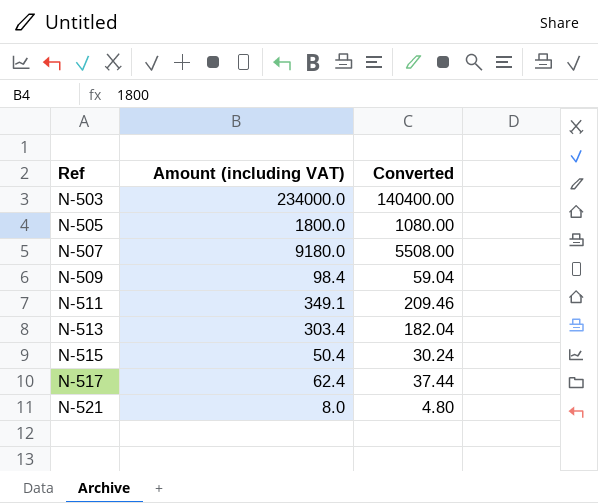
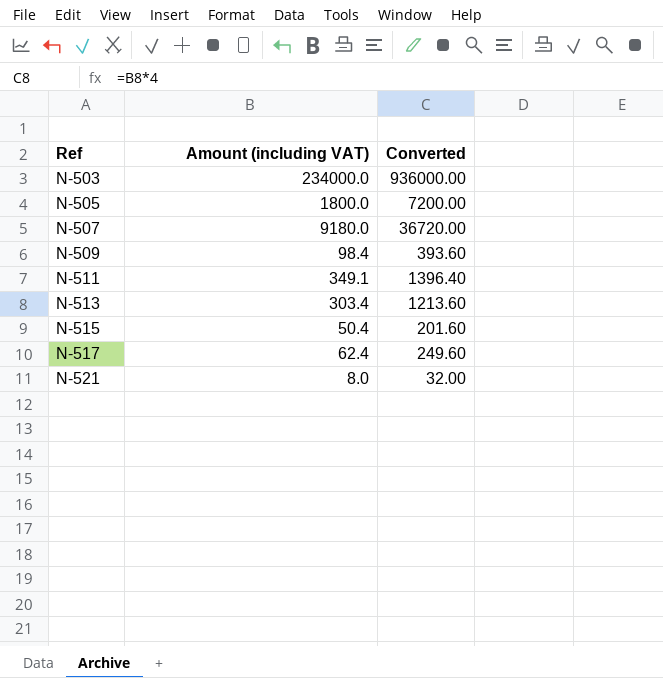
column Converted | formula: [Amount (including VAT)] * 0.6 -> [Amount (including VAT)] * 4

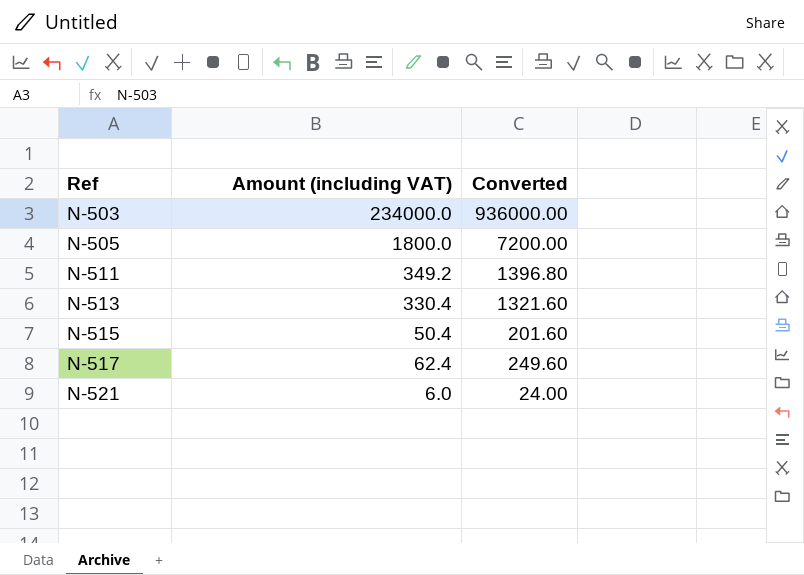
row N-507: 9180.0 | 36720.00 -> none
row N-509: 98.4 | 393.60 -> none
N-511 | Amount (including VAT): 349.1 -> 349.2
N-511 | Converted: 1396.40 -> 1396.80
N-513 | Amount (including VAT): 303.4 -> 330.4
N-513 | Converted: 1213.60 -> 1321.60
N-521 | Amount (including VAT): 8.0 -> 6.0
N-521 | Converted: 32.00 -> 24.00

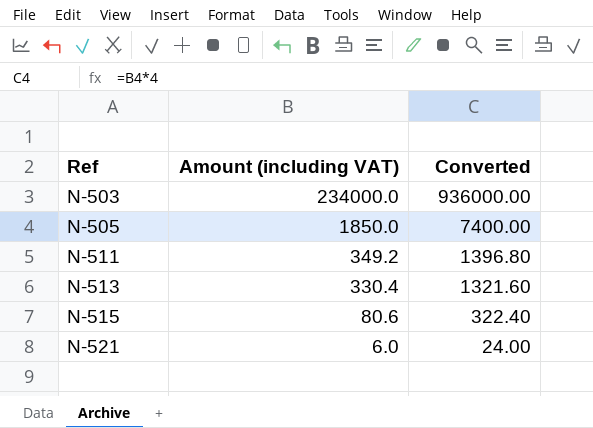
row N-517: 62.4 | 249.60 -> none
N-505 | Amount (including VAT): 1800.0 -> 1850.0
N-505 | Converted: 7200.00 -> 7400.00
N-515 | Amount (including VAT): 50.4 -> 80.6
N-515 | Converted: 201.60 -> 322.40

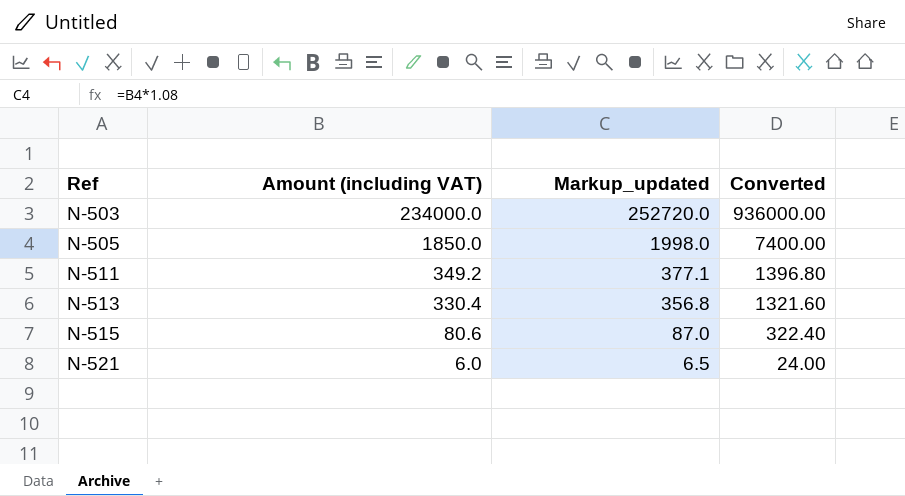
column Markup_updated | formula: none -> [Amount (including VAT)] * 1.08

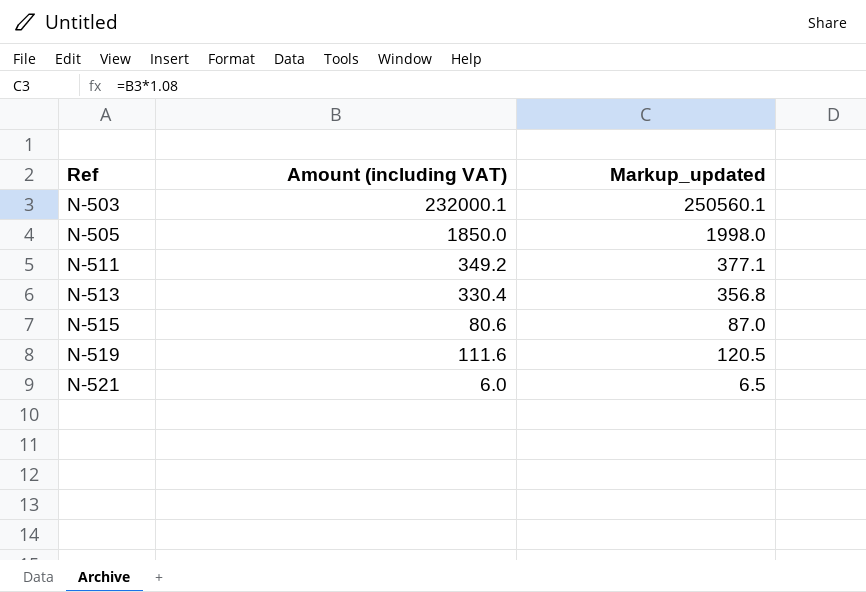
column Converted | formula: [Amount (including VAT)] * 4 -> none
N-503 | Amount (including VAT): 234000.0 -> 232000.1
N-503 | Markup_updated: 252720.0 -> 250560.1
row N-519: none -> 111.6 | 120.5

